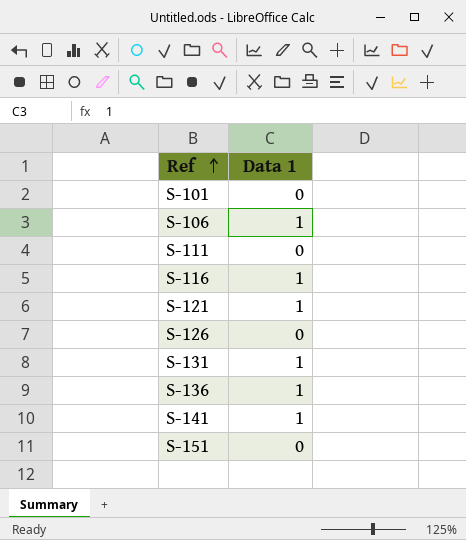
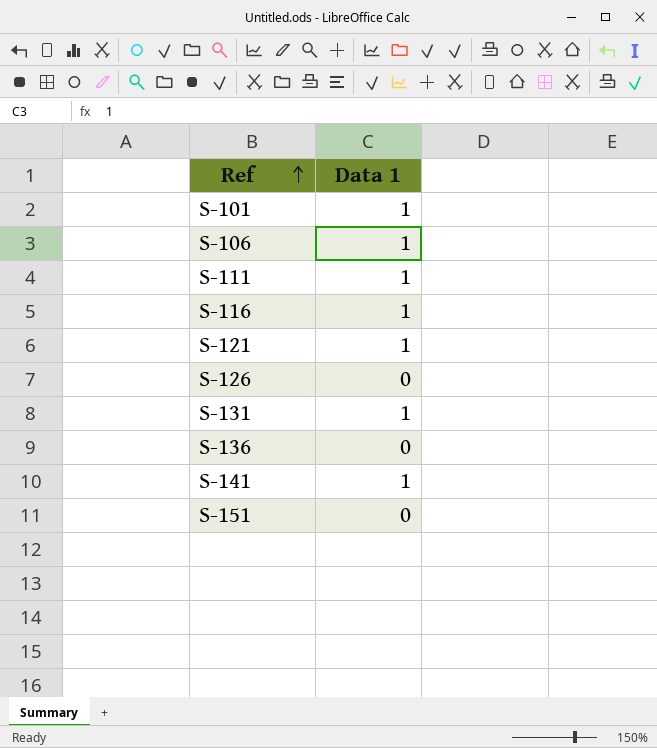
S-101 | Data 1: 0 -> 1
S-111 | Data 1: 0 -> 1
S-136 | Data 1: 1 -> 0

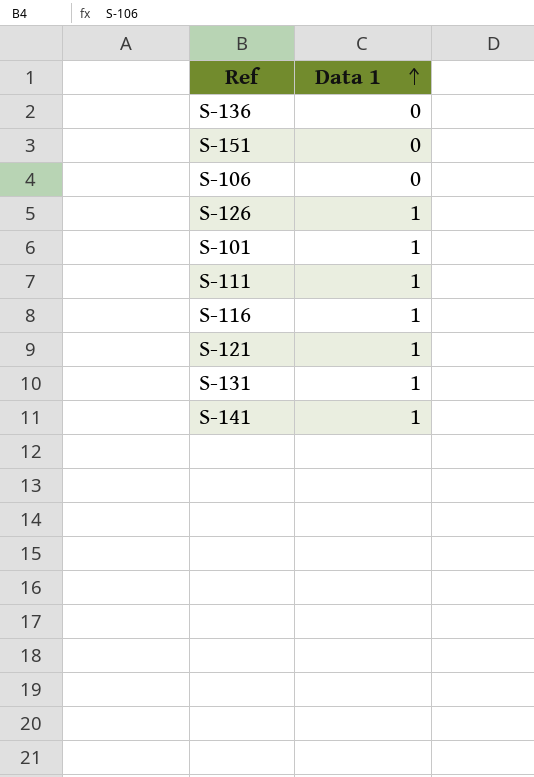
row order: Ref ascending -> Data 1 ascending
S-106 | Data 1: 1 -> 0
S-126 | Data 1: 0 -> 1

